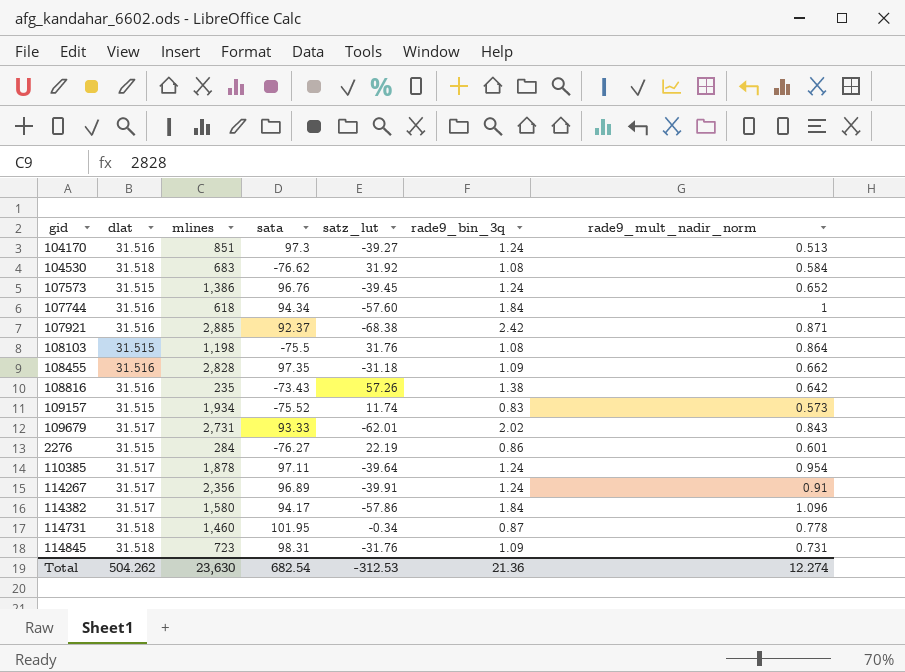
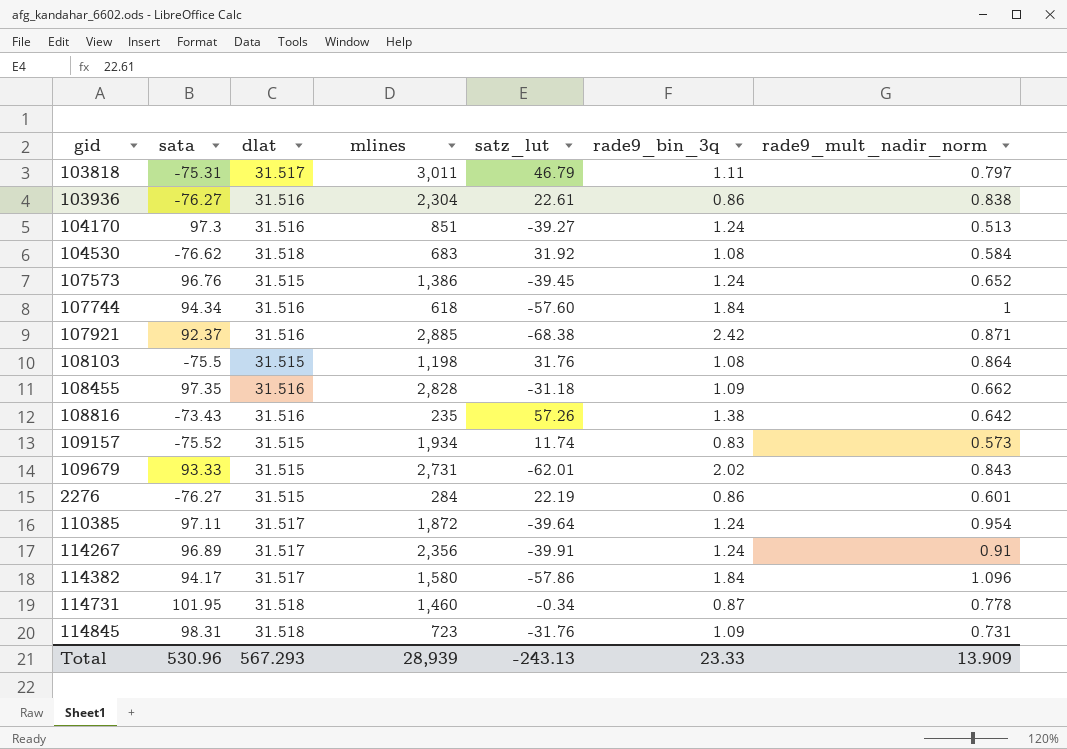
column sata | position: 4 -> 2
row 103818: none -> -75.31 | 31.517 | 3,011 | 46.79 | 1.11 | 0.797
row 103936: none -> -76.27 | 31.516 | 2,304 | 22.61 | 0.86 | 0.838
109679 | dlat: 31.517 -> 31.515
110385 | mlines: 1,878 -> 1,872
Total | sata: 682.54 -> 530.96
Total | dlat: 504.262 -> 567.293
Total | mlines: 23,630 -> 28,939
Total | satz_lut: -312.53 -> -243.13
Total | rade9_bin_3q: 21.36 -> 23.33
Total | rade9_mult_nadir_norm: 12.274 -> 13.909

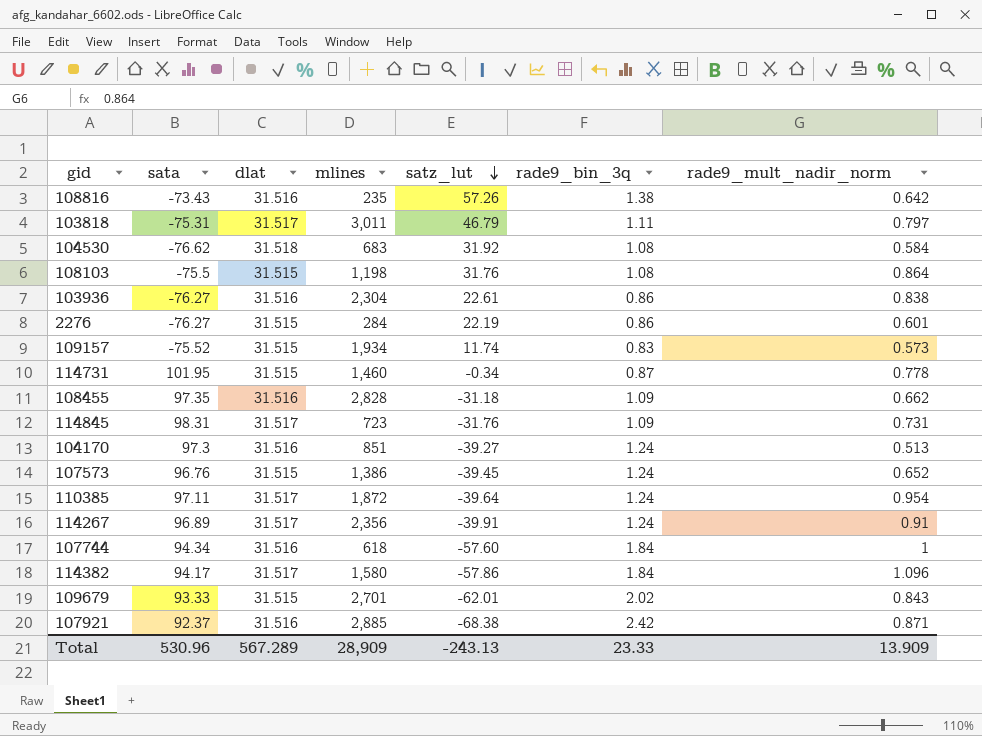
row order: none -> satz_lut descending
114731 | dlat: 31.518 -> 31.515
114845 | dlat: 31.518 -> 31.517
109679 | mlines: 2,731 -> 2,701
Total | dlat: 567.293 -> 567.289
Total | mlines: 28,939 -> 28,909

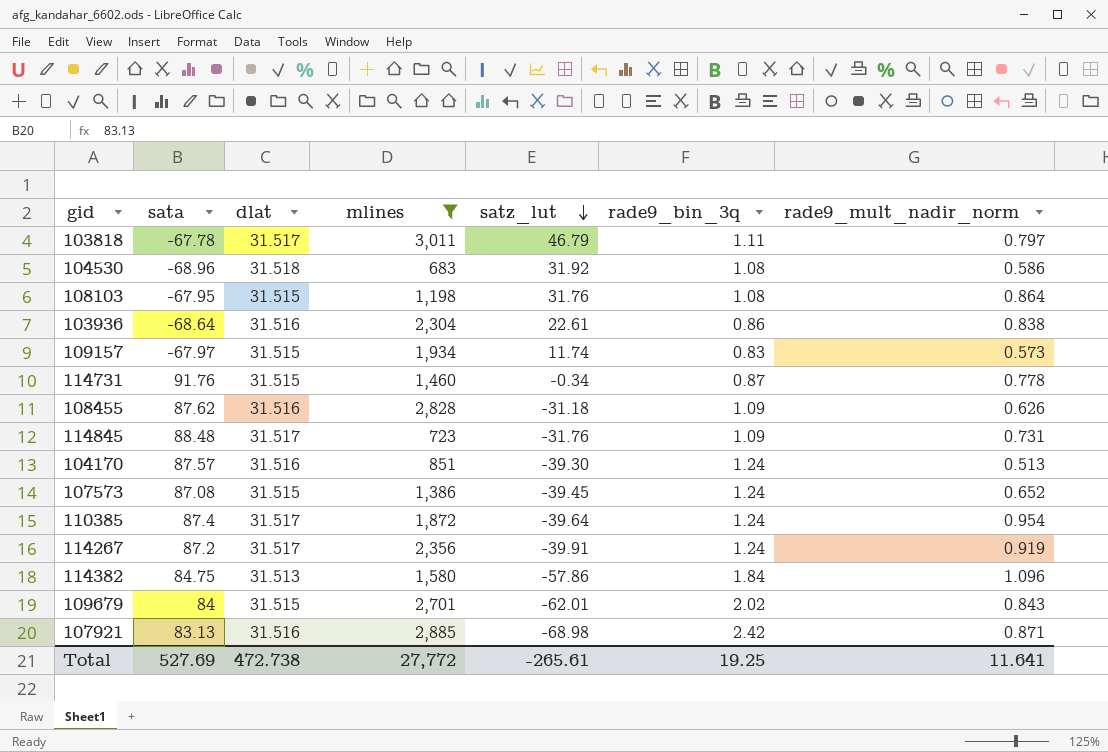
filter: none -> mlines >= 683
103818 | sata: -75.31 -> -67.78
104530 | sata: -76.62 -> -68.96
104530 | rade9_mult_nadir_norm: 0.584 -> 0.586
108103 | sata: -75.5 -> -67.95
103936 | sata: -76.27 -> -68.64
109157 | sata: -75.52 -> -67.97
114731 | sata: 101.95 -> 91.76
108455 | sata: 97.35 -> 87.62
108455 | rade9_mult_nadir_norm: 0.662 -> 0.626
114845 | sata: 98.31 -> 88.48
104170 | sata: 97.3 -> 87.57
104170 | satz_lut: -39.27 -> -39.30
107573 | sata: 96.76 -> 87.08
110385 | sata: 97.11 -> 87.4
114267 | sata: 96.89 -> 87.2
114267 | rade9_mult_nadir_norm: 0.91 -> 0.919
114382 | sata: 94.17 -> 84.75
114382 | dlat: 31.517 -> 31.513
109679 | sata: 93.33 -> 84
107921 | sata: 92.37 -> 83.13
107921 | satz_lut: -68.38 -> -68.98
Total | sata: 530.96 -> 527.69
Total | dlat: 567.289 -> 472.738
Total | mlines: 28,909 -> 27,772
Total | satz_lut: -243.13 -> -265.61
Total | rade9_bin_3q: 23.33 -> 19.25
Total | rade9_mult_nadir_norm: 13.909 -> 11.641

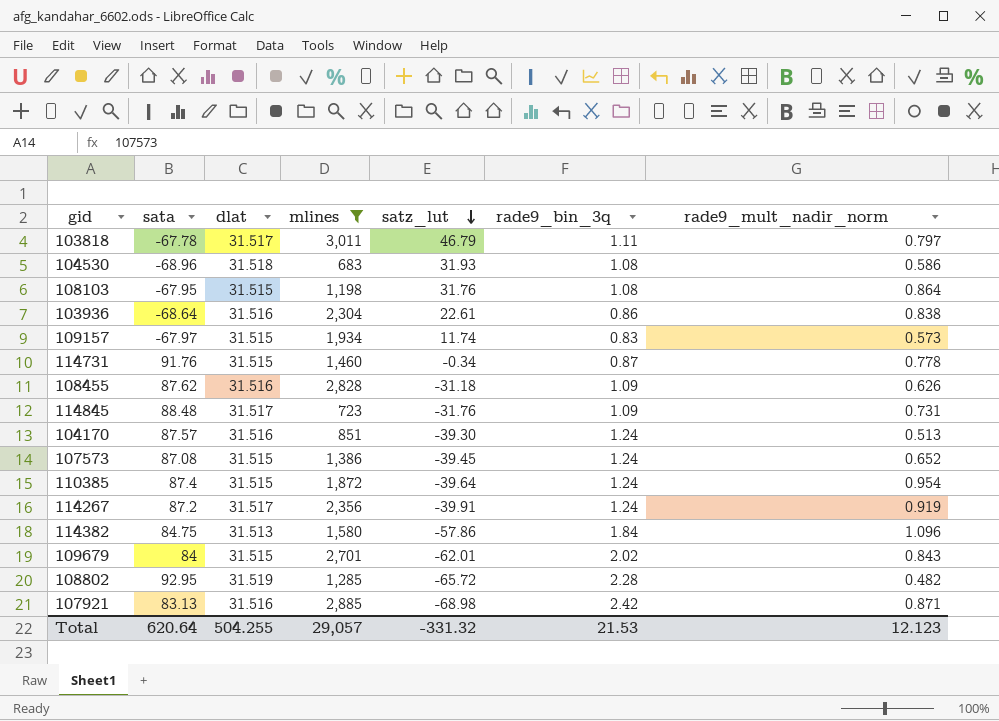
104530 | satz_lut: 31.92 -> 31.93
110385 | dlat: 31.517 -> 31.515
row 108802: none -> 92.95 | 31.519 | 1,285 | -65.72 | 2.28 | 0.482
Total | sata: 527.69 -> 620.64
Total | dlat: 472.738 -> 504.255
Total | mlines: 27,772 -> 29,057
Total | satz_lut: -265.61 -> -331.32
Total | rade9_bin_3q: 19.25 -> 21.53
Total | rade9_mult_nadir_norm: 11.641 -> 12.123

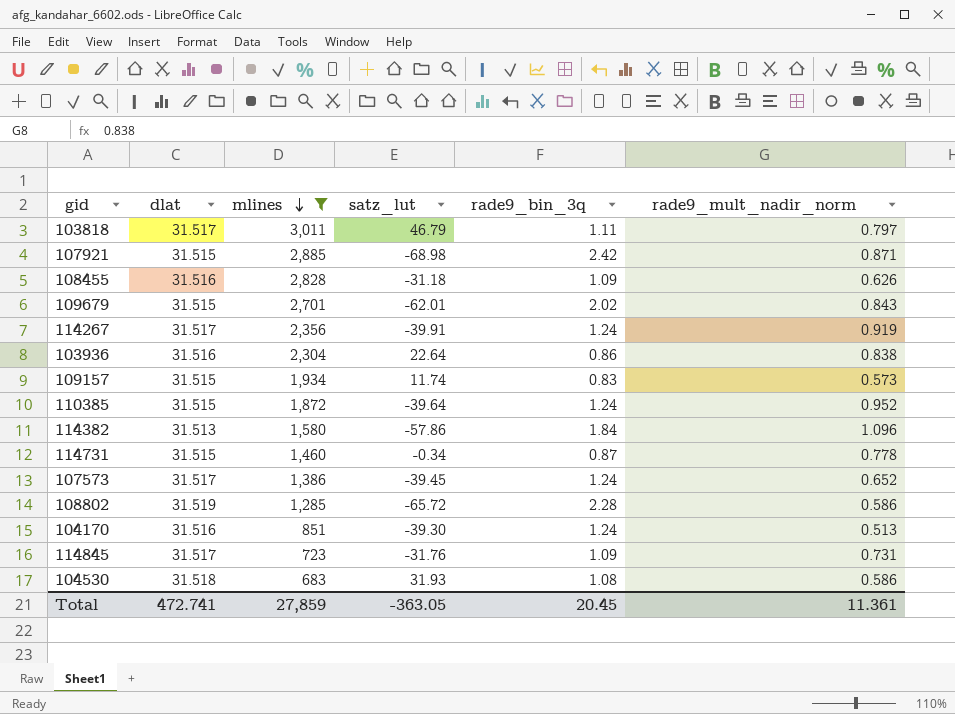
row order: satz_lut descending -> mlines descending
column sata | position: 2 -> none
row 108103: -67.95 | 31.515 | 1,198 | 31.76 | 1.08 | 0.864 -> none
107921 | dlat: 31.516 -> 31.515
103936 | satz_lut: 22.61 -> 22.64
110385 | rade9_mult_nadir_norm: 0.954 -> 0.952
107573 | dlat: 31.515 -> 31.517
108802 | rade9_mult_nadir_norm: 0.482 -> 0.586
Total | dlat: 504.255 -> 472.741
Total | mlines: 29,057 -> 27,859
Total | satz_lut: -331.32 -> -363.05
Total | rade9_bin_3q: 21.53 -> 20.45
Total | rade9_mult_nadir_norm: 12.123 -> 11.361

